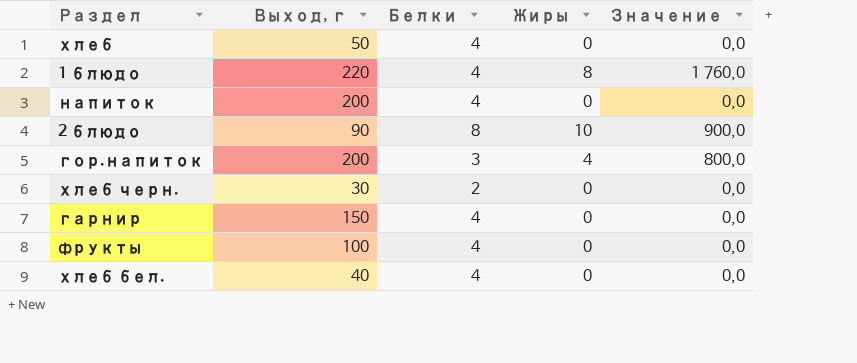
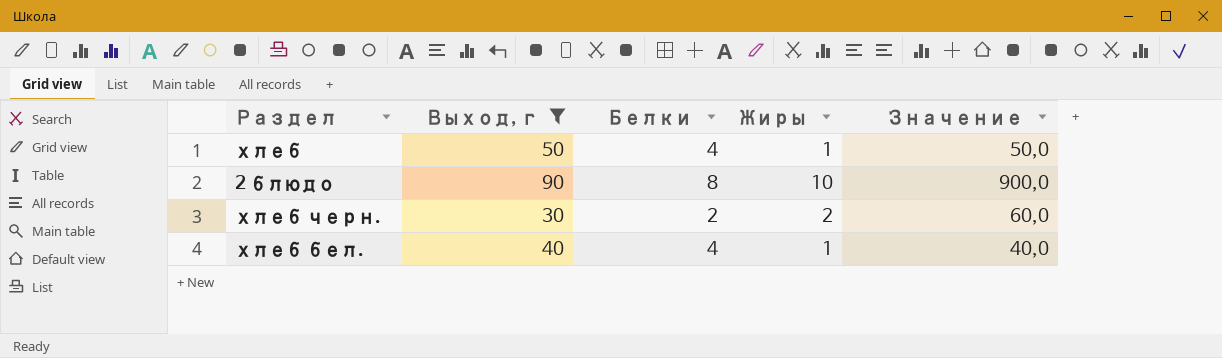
filter: none -> Выход, г <= 90
хлеб | Жиры: 0 -> 1
хлеб | Значение: 0,0 -> 50,0
хлеб черн. | Жиры: 0 -> 2
хлеб черн. | Значение: 0,0 -> 60,0
хлеб бел. | Жиры: 0 -> 1
хлеб бел. | Значение: 0,0 -> 40,0

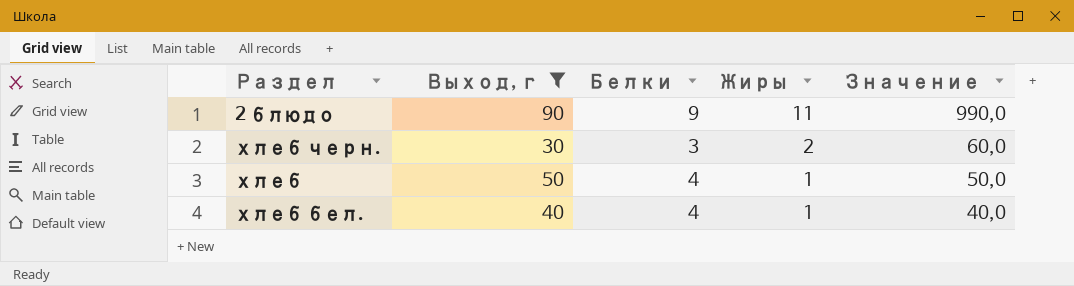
row order: none -> Жиры descending
2 блюдо | Белки: 8 -> 9
2 блюдо | Жиры: 10 -> 11
2 блюдо | Значение: 900,0 -> 990,0
хлеб черн. | Белки: 2 -> 3

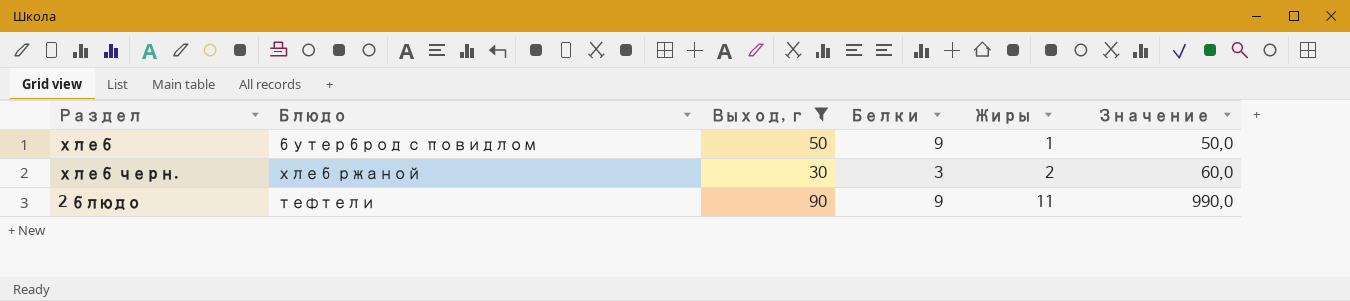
row order: Жиры descending -> Жиры ascending
column Блюдо | position: none -> 2
row хлеб бел.: 40 | 4 | 1 | 40,0 -> none
хлеб | Белки: 4 -> 9

